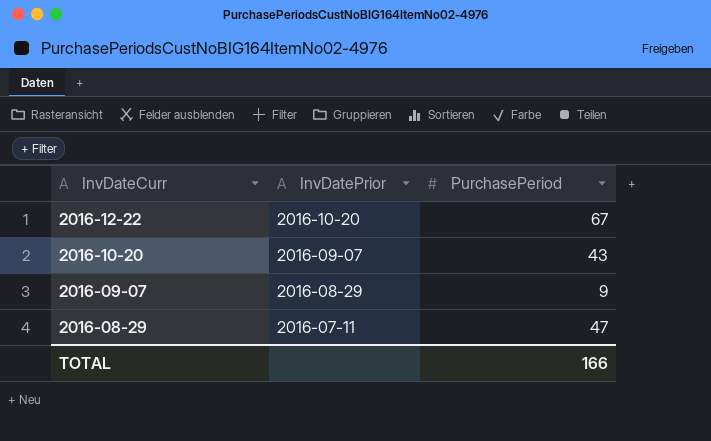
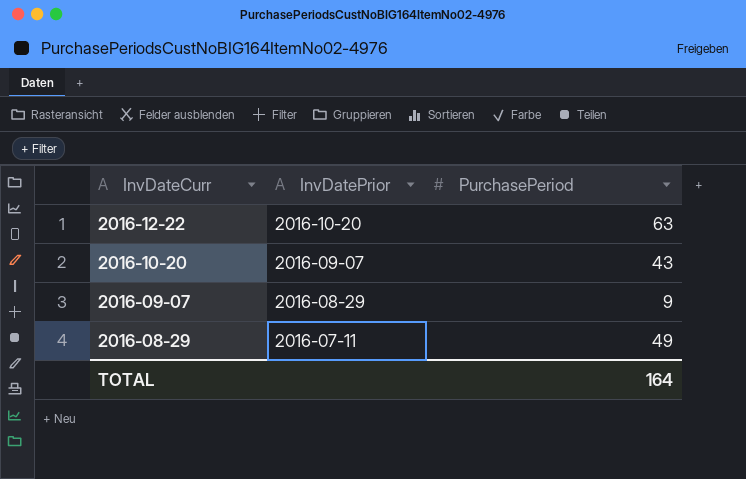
2016-12-22 | PurchasePeriod: 67 -> 63
2016-08-29 | PurchasePeriod: 47 -> 49
TOTAL | PurchasePeriod: 166 -> 164

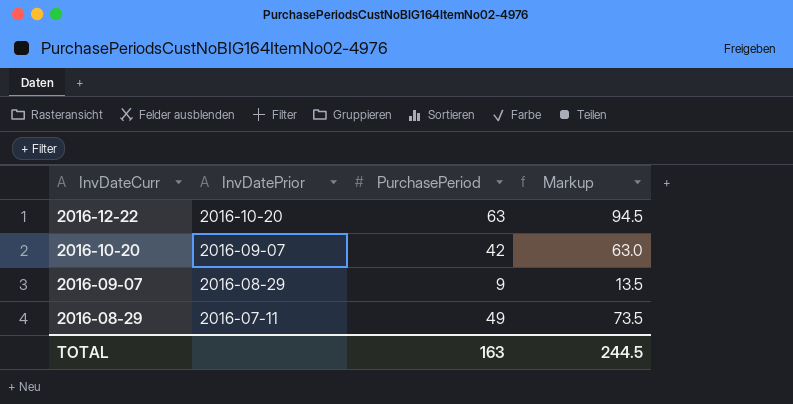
column Markup | formula: none -> [PurchasePeriod] * 1.5
2016-10-20 | PurchasePeriod: 43 -> 42
TOTAL | PurchasePeriod: 164 -> 163

